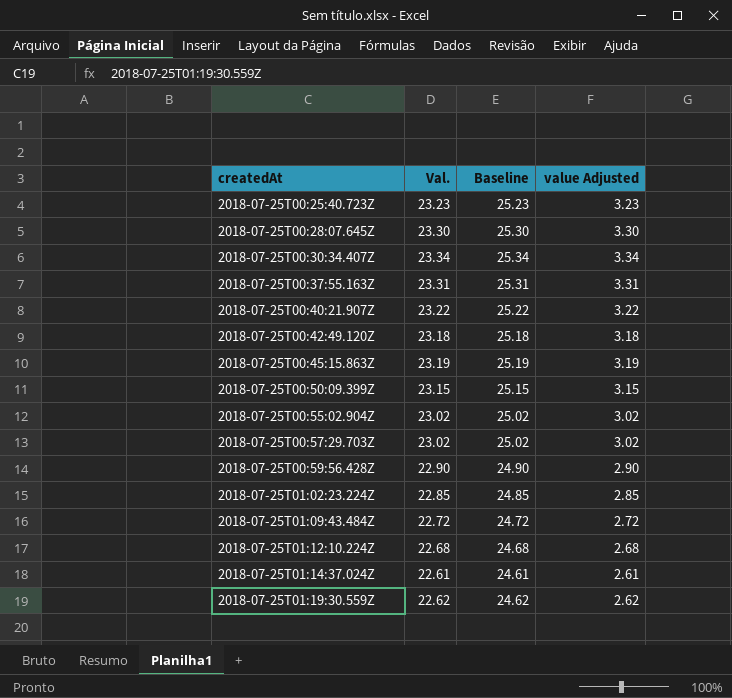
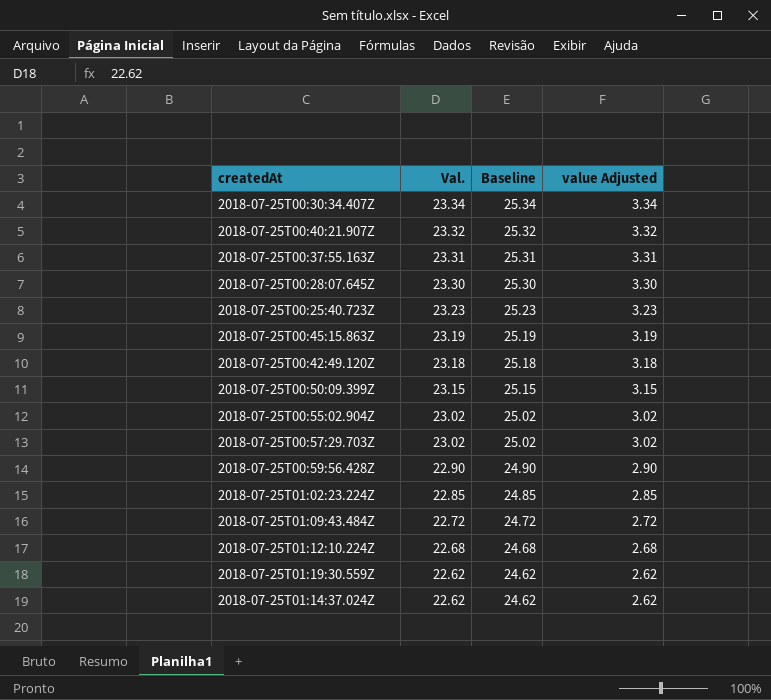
row order: createdAt ascending -> Val. descending
2018-07-25T00:40:21.907Z | Val.: 23.22 -> 23.32
2018-07-25T00:40:21.907Z | Baseline: 25.22 -> 25.32
2018-07-25T00:40:21.907Z | value Adjusted: 3.22 -> 3.32
2018-07-25T01:14:37.024Z | Val.: 22.61 -> 22.62
2018-07-25T01:14:37.024Z | Baseline: 24.61 -> 24.62
2018-07-25T01:14:37.024Z | value Adjusted: 2.61 -> 2.62

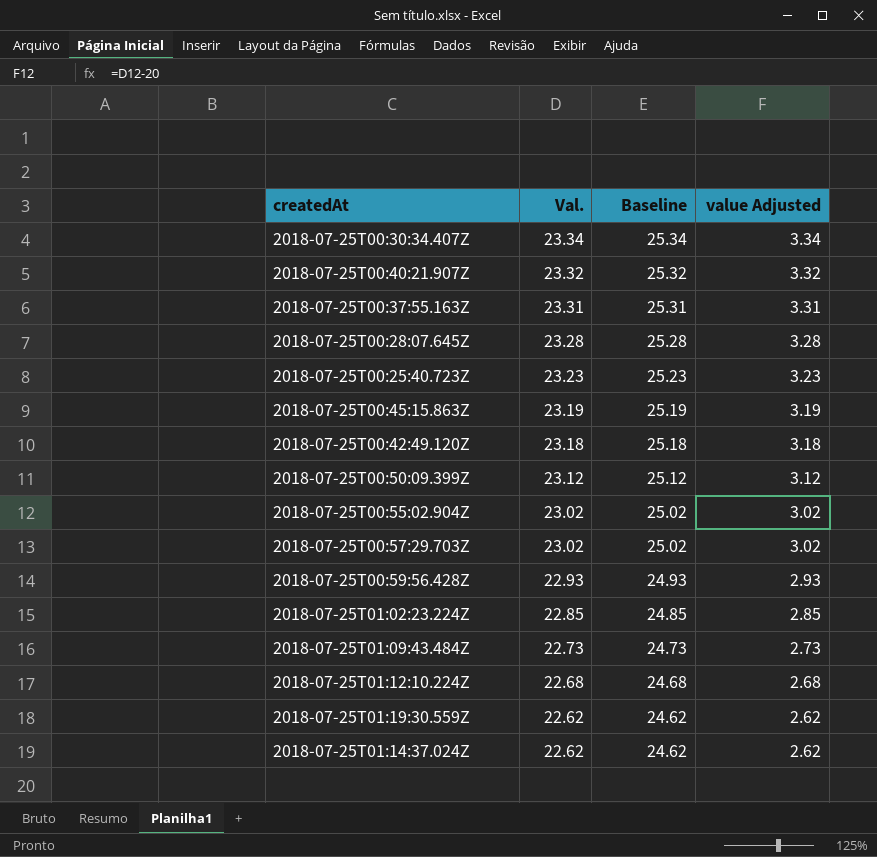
2018-07-25T00:28:07.645Z | Val.: 23.30 -> 23.28
2018-07-25T00:28:07.645Z | Baseline: 25.30 -> 25.28
2018-07-25T00:28:07.645Z | value Adjusted: 3.30 -> 3.28
2018-07-25T00:50:09.399Z | Val.: 23.15 -> 23.12
2018-07-25T00:50:09.399Z | Baseline: 25.15 -> 25.12
2018-07-25T00:50:09.399Z | value Adjusted: 3.15 -> 3.12
2018-07-25T00:59:56.428Z | Val.: 22.90 -> 22.93
2018-07-25T00:59:56.428Z | Baseline: 24.90 -> 24.93
2018-07-25T00:59:56.428Z | value Adjusted: 2.90 -> 2.93
2018-07-25T01:09:43.484Z | Val.: 22.72 -> 22.73
2018-07-25T01:09:43.484Z | Baseline: 24.72 -> 24.73
2018-07-25T01:09:43.484Z | value Adjusted: 2.72 -> 2.73

